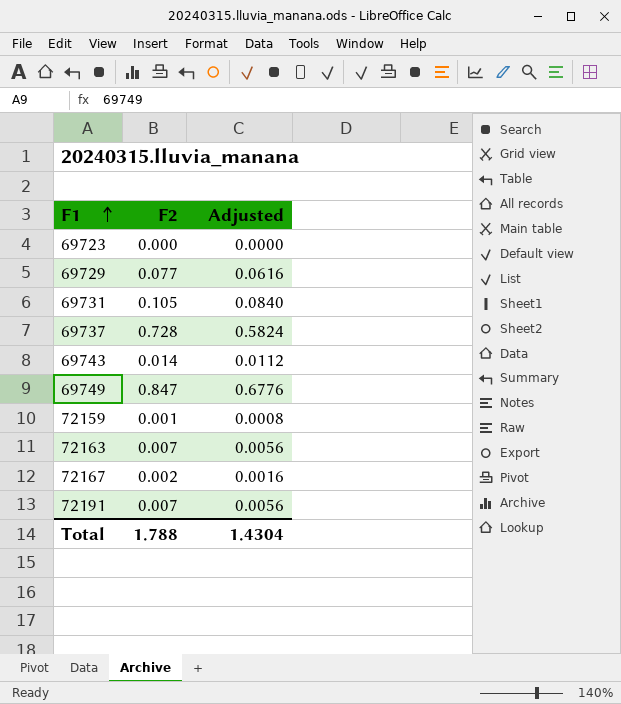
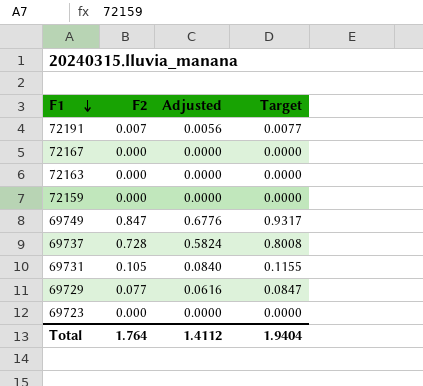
row order: F1 ascending -> F1 descending
column Target | formula: none -> [F2] * 1.1
row 69743: 0.014 | 0.0112 -> none
72167 | F2: 0.002 -> 0.000
72167 | Adjusted: 0.0016 -> 0.0000
72163 | F2: 0.007 -> 0.000
72163 | Adjusted: 0.0056 -> 0.0000
72159 | F2: 0.001 -> 0.000
72159 | Adjusted: 0.0008 -> 0.0000
Total | F2: 1.788 -> 1.764
Total | Adjusted: 1.4304 -> 1.4112

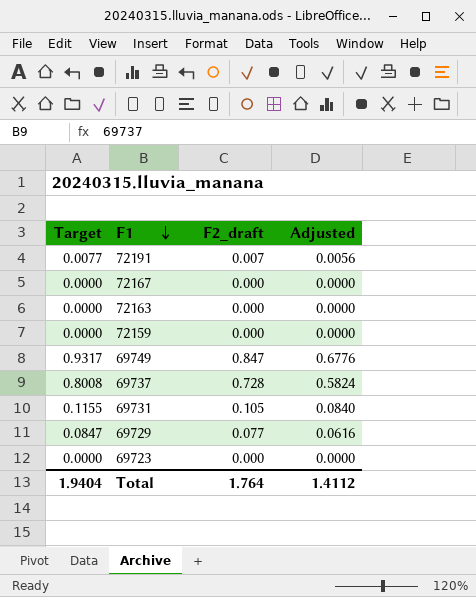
column Target | position: 4 -> 1
column name: F2 -> F2_draft

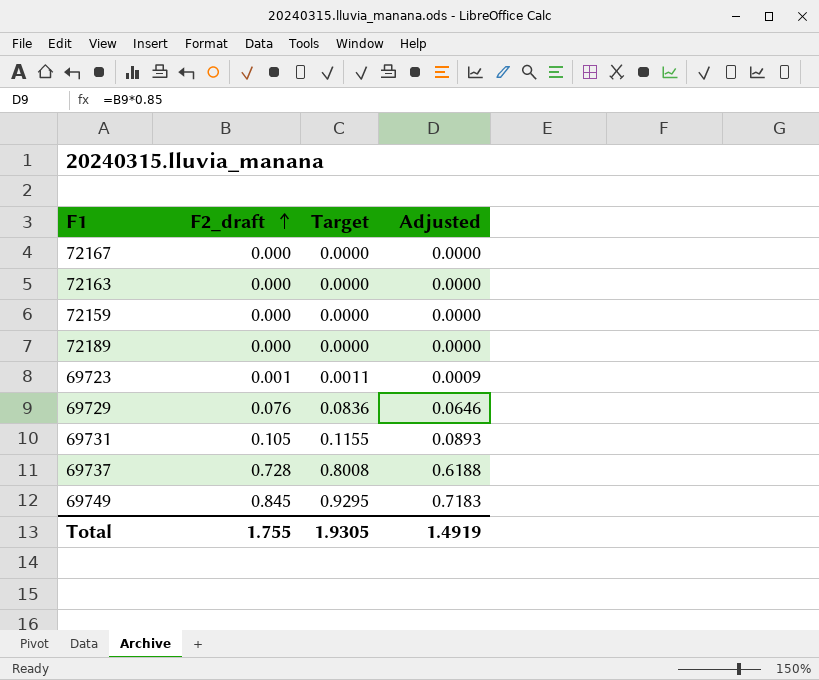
row order: F1 descending -> F2_draft ascending
column Target | position: 1 -> 3
column Adjusted | formula: [F2_draft] * 0.8 -> [F2_draft] * 0.85
row 72191: 0.0077 | 0.007 | 0.0056 -> none
row 72189: none -> 0.000 | 0.0000 | 0.0000
69723 | F2_draft: 0.000 -> 0.001
69723 | Target: 0.0000 -> 0.0011
69729 | F2_draft: 0.077 -> 0.076
69729 | Target: 0.0847 -> 0.0836
69749 | F2_draft: 0.847 -> 0.845
69749 | Target: 0.9317 -> 0.9295
Total | F2_draft: 1.764 -> 1.755
Total | Target: 1.9404 -> 1.9305
Total | Adjusted: 1.4112 -> 1.4919

